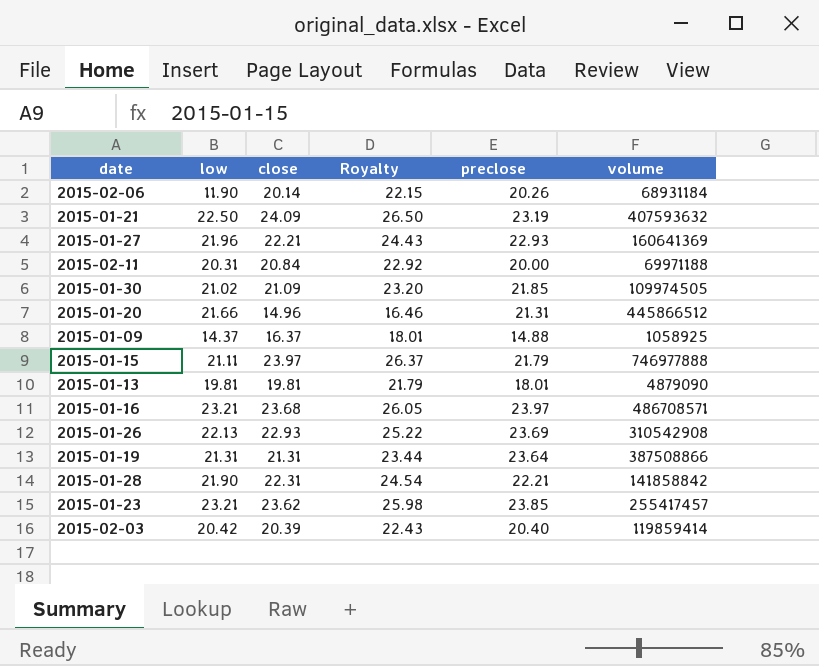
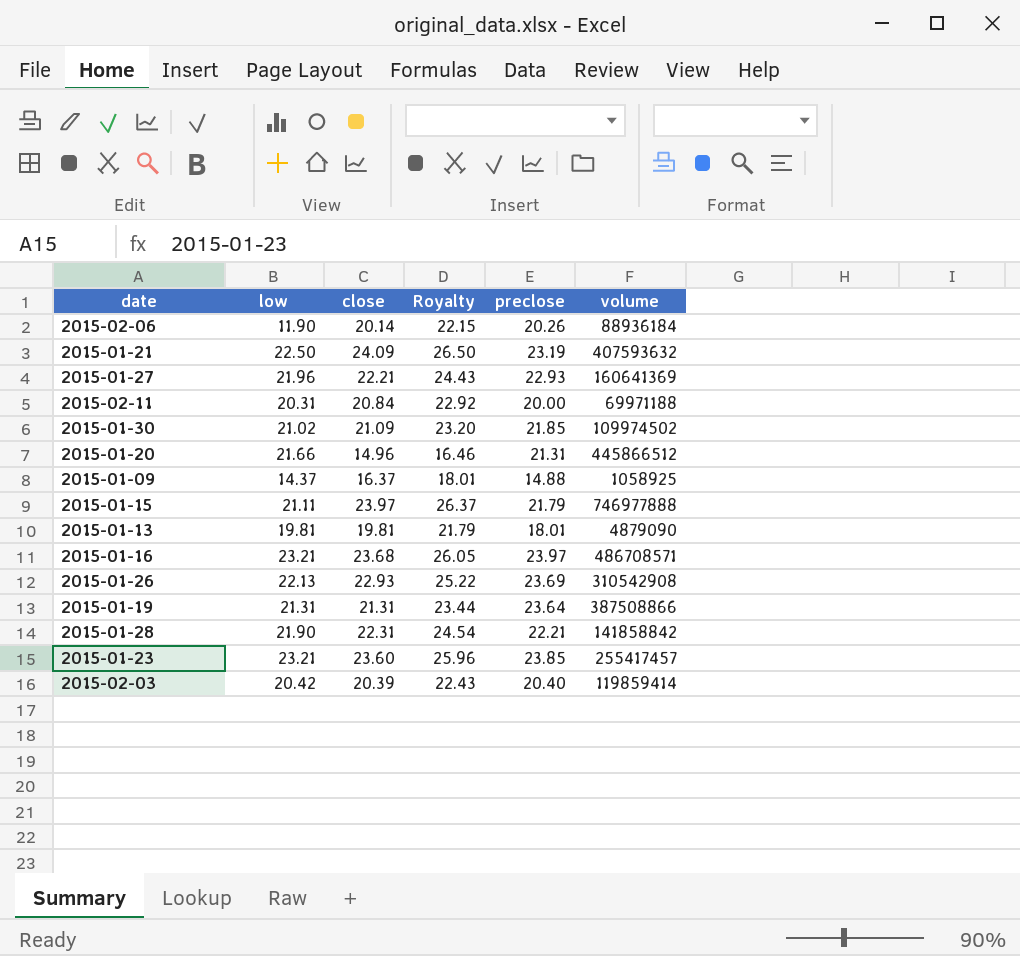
2015-02-06 | volume: 68931184 -> 88936184
2015-01-30 | volume: 109974505 -> 109974502
2015-01-23 | close: 23.62 -> 23.60
2015-01-23 | Royalty: 25.98 -> 25.96

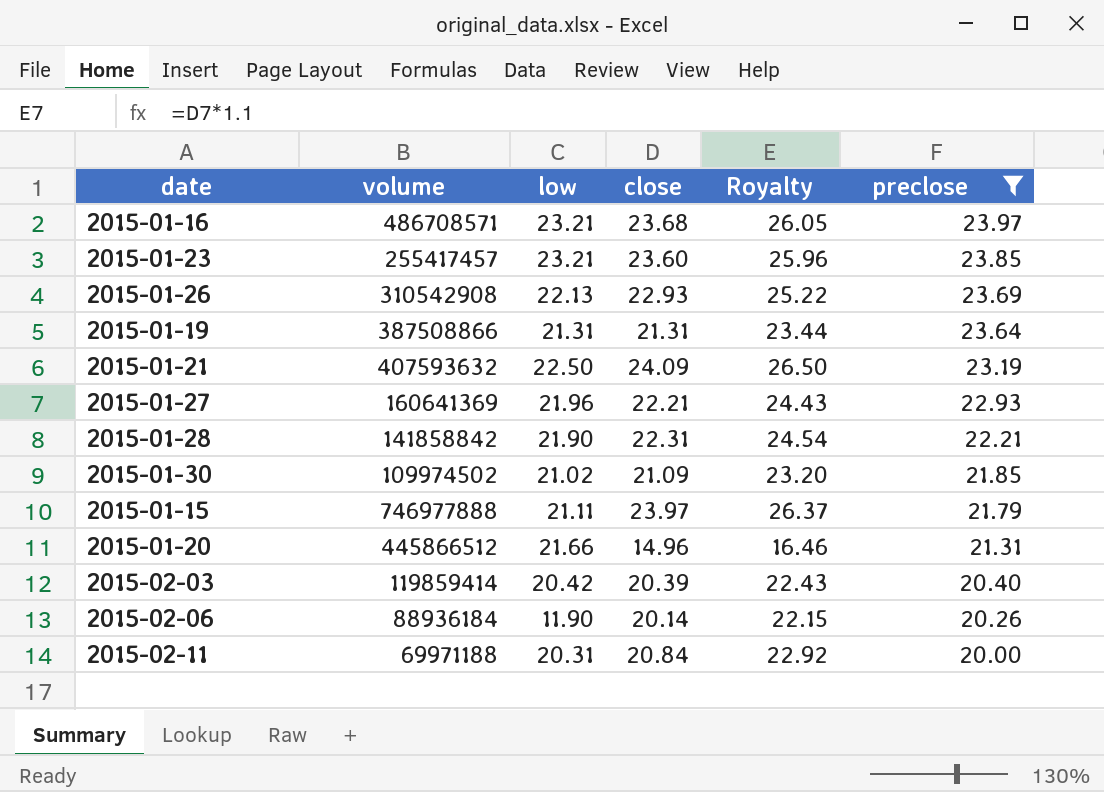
filter: none -> preclose >= 20.00
row order: none -> preclose descending
column volume | position: 6 -> 2

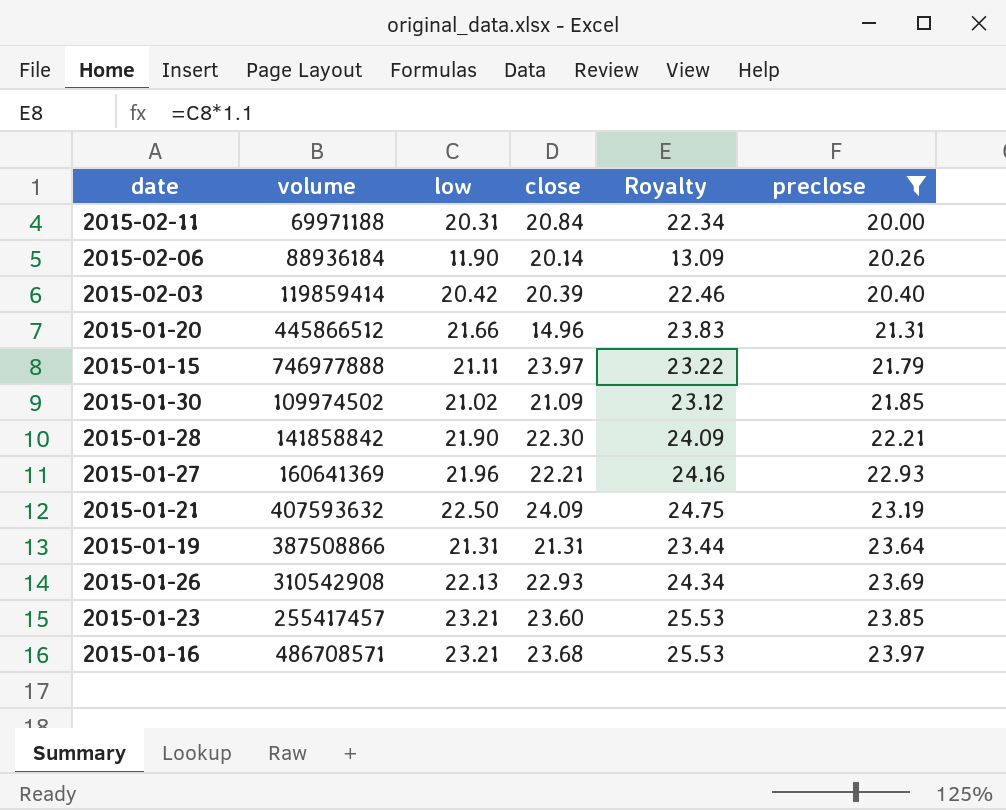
row order: preclose descending -> preclose ascending
column Royalty | formula: [close] * 1.1 -> [low] * 1.1
2015-01-28 | close: 22.31 -> 22.30

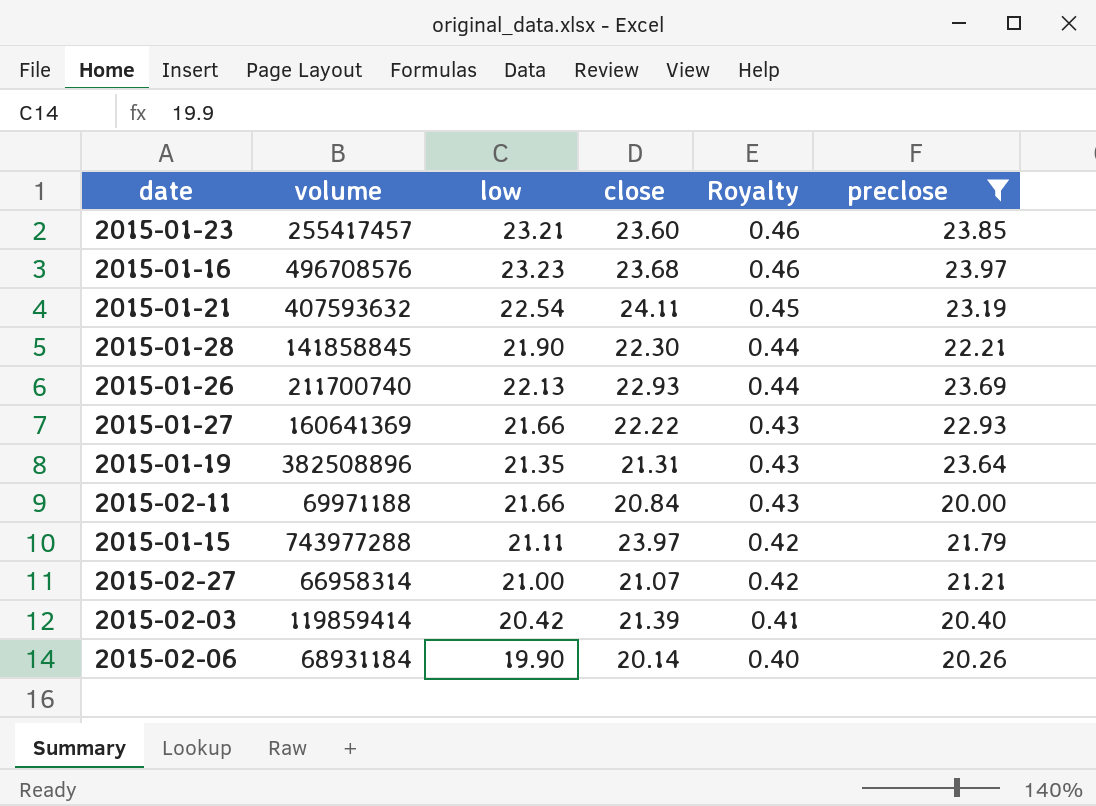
row order: preclose ascending -> Royalty descending
column Royalty | formula: [low] * 1.1 -> [low] * 0.02
row 2015-01-20: 445866512 | 21.66 | 14.96 | 23.83 | 21.31 -> none
row 2015-01-30: 109974502 | 21.02 | 21.09 | 23.12 | 21.85 -> none
2015-01-16 | volume: 486708571 -> 496708576
2015-01-16 | low: 23.21 -> 23.23
2015-01-21 | low: 22.50 -> 22.54
2015-01-21 | close: 24.09 -> 24.11
2015-01-28 | volume: 141858842 -> 141858845
2015-01-26 | volume: 310542908 -> 211700740
2015-01-27 | low: 21.96 -> 21.66
2015-01-27 | close: 22.21 -> 22.22
2015-01-19 | volume: 387508866 -> 382508896
2015-01-19 | low: 21.31 -> 21.35
2015-02-11 | low: 20.31 -> 21.66
2015-01-15 | volume: 746977888 -> 743977288
row 2015-02-27: none -> 66958314 | 21.00 | 21.07 | 0.42 | 21.21
2015-02-03 | close: 20.39 -> 21.39
2015-02-06 | volume: 88936184 -> 68931184
2015-02-06 | low: 11.90 -> 19.90

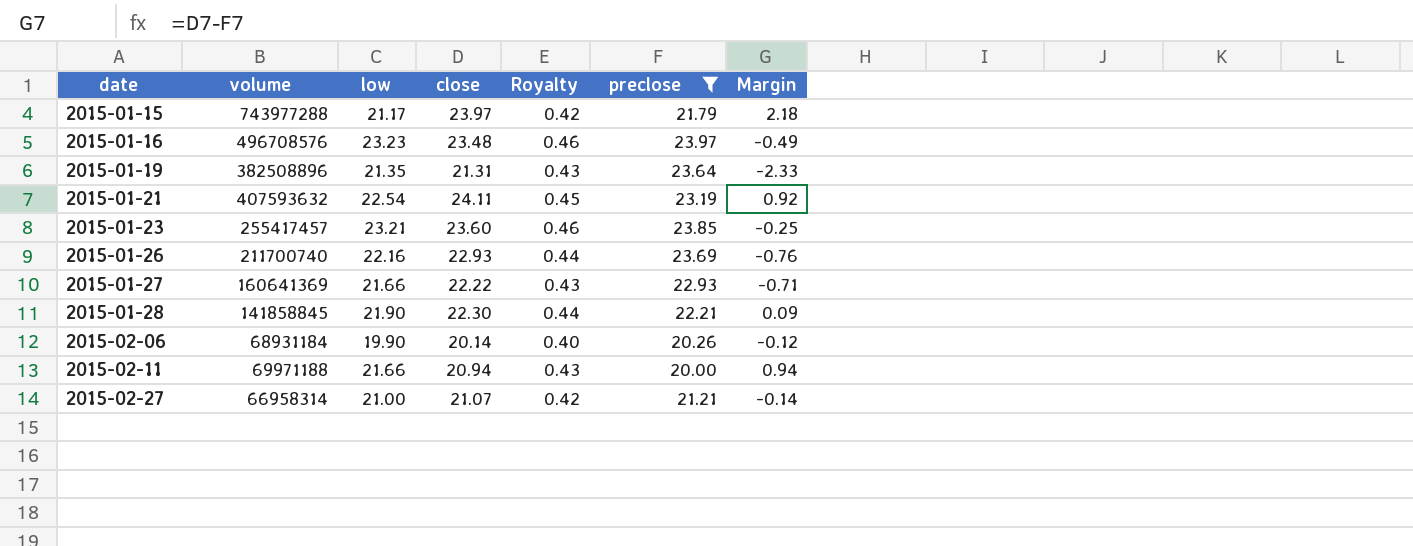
row order: Royalty descending -> date ascending
column Margin | formula: none -> [close] - [preclose]
row 2015-02-03: 119859414 | 20.42 | 21.39 | 0.41 | 20.40 -> none
2015-01-15 | low: 21.11 -> 21.17
2015-01-16 | close: 23.68 -> 23.48
2015-01-26 | low: 22.13 -> 22.16
2015-02-11 | close: 20.84 -> 20.94

